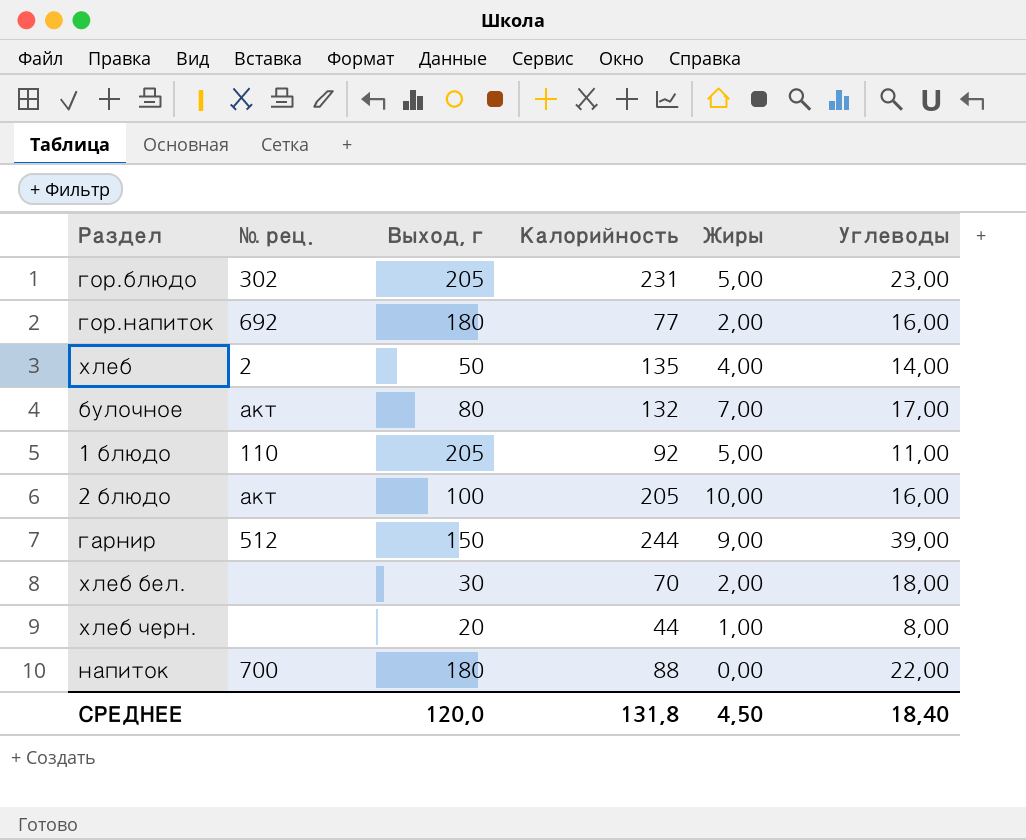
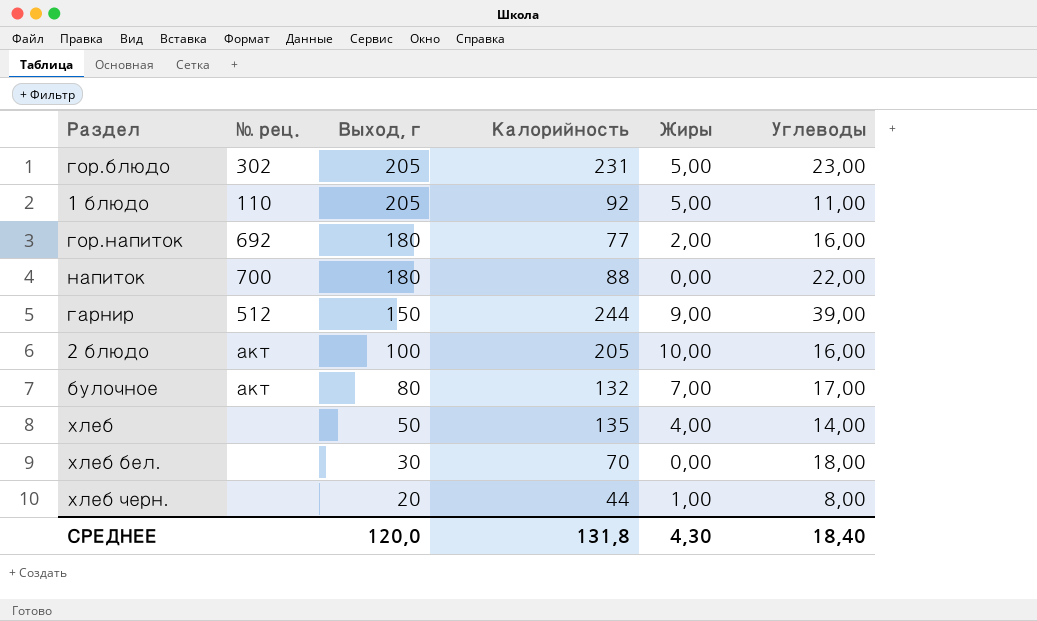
row order: none -> Выход, г descending
хлеб | № рец.: 2 -> none
хлеб бел. | Жиры: 2,00 -> 0,00
СРЕДНЕЕ | Жиры: 4,50 -> 4,30

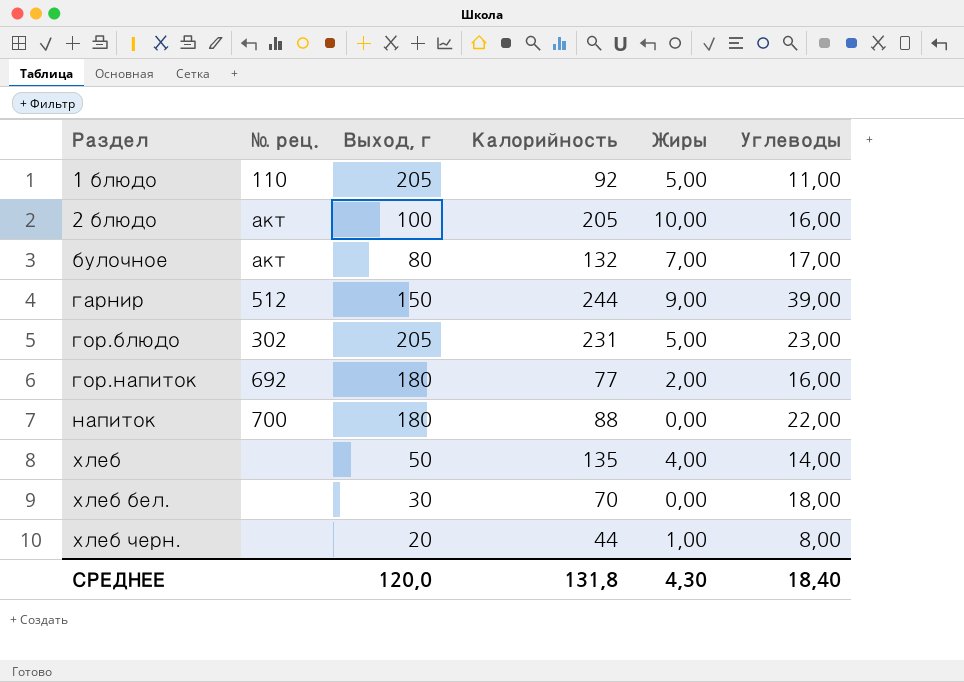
row order: Выход, г descending -> Раздел ascending

